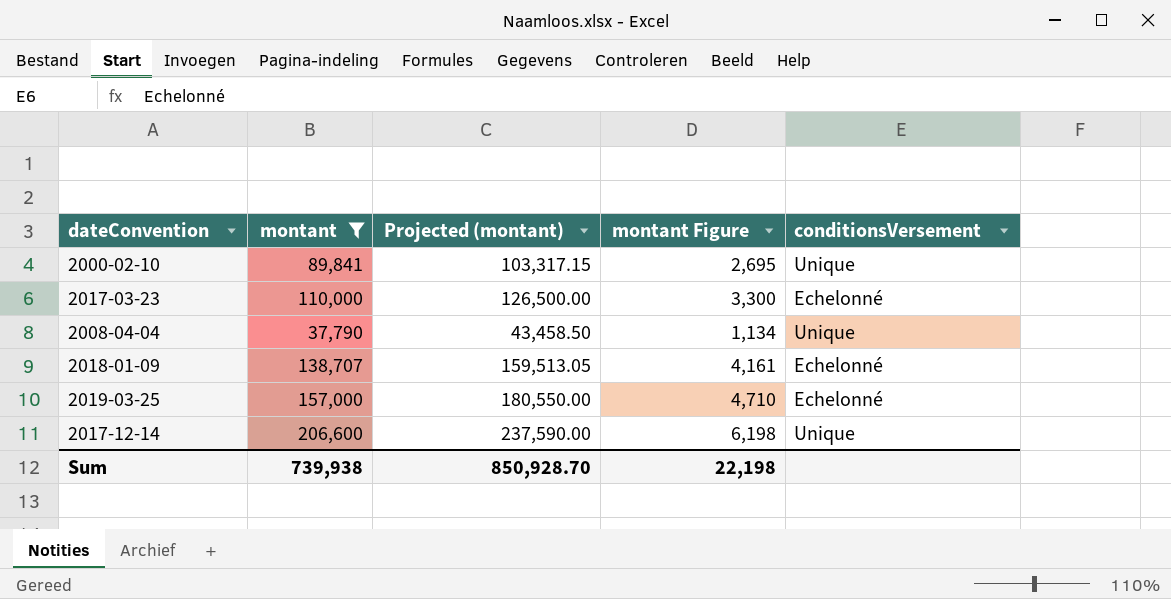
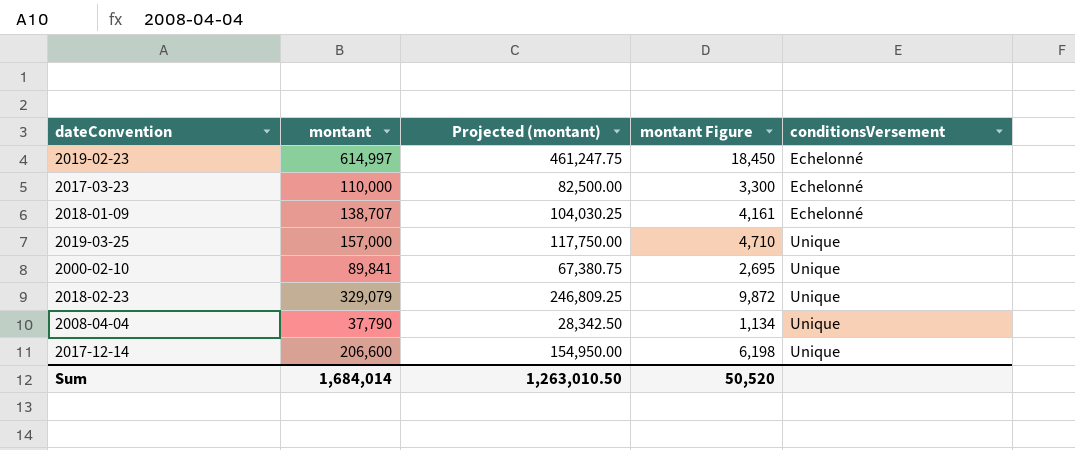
filter: montant <= 206,600 -> none
row order: none -> conditionsVersement ascending
column Projected (montant) | formula: [montant] * 1.15 -> [montant] * 0.75
2019-03-25 | conditionsVersement: Echelonné -> Unique
Sum | montant: 739,938 -> 1,684,014
Sum | Projected (montant): 850,928.70 -> 1,263,010.50
Sum | montant Figure: 22,198 -> 50,520

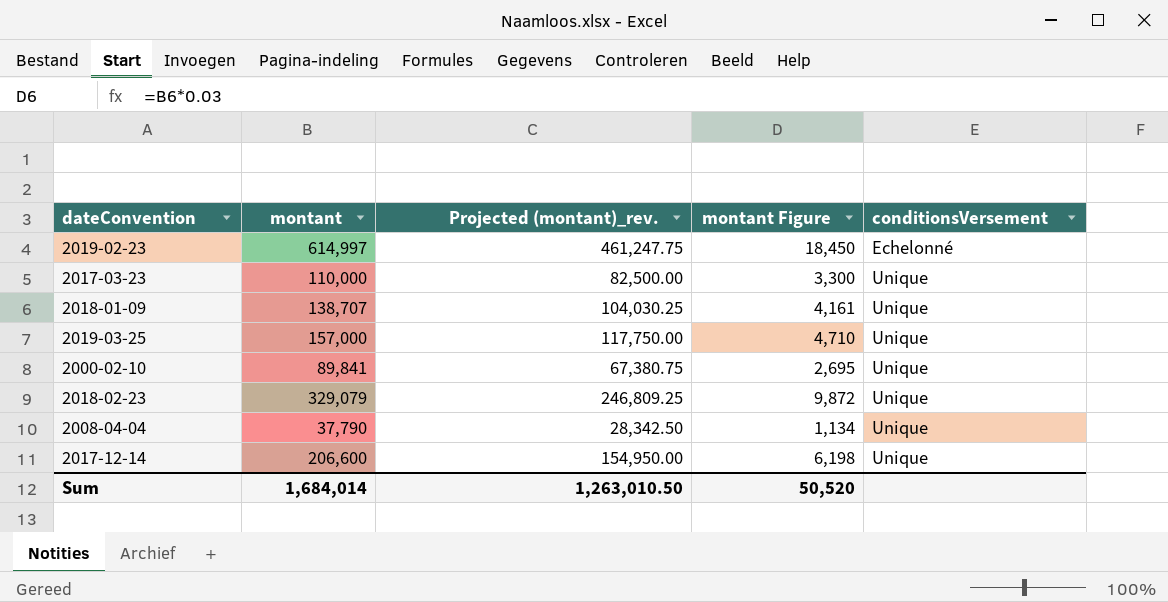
column name: Projected (montant) -> Projected (montant)_rev.
2017-03-23 | conditionsVersement: Echelonné -> Unique
2018-01-09 | conditionsVersement: Echelonné -> Unique

